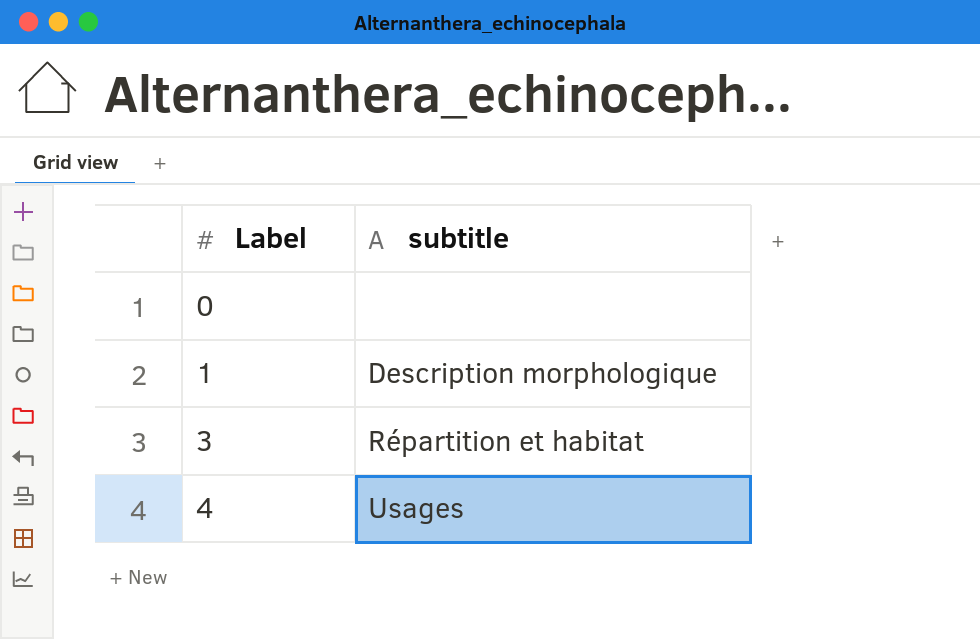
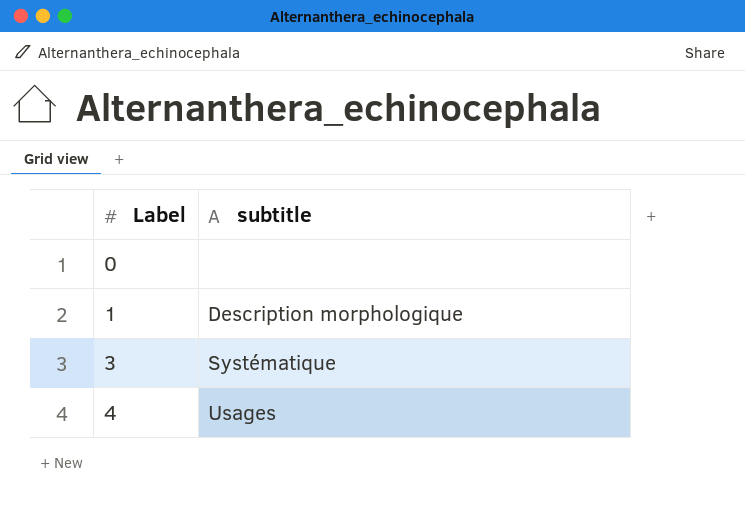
3 | subtitle: Répartition et habitat -> Systématique

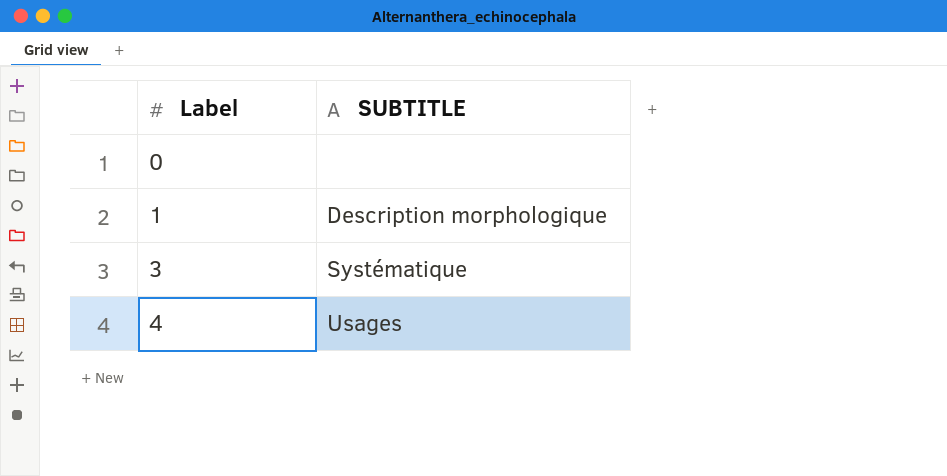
column name: subtitle -> SUBTITLE

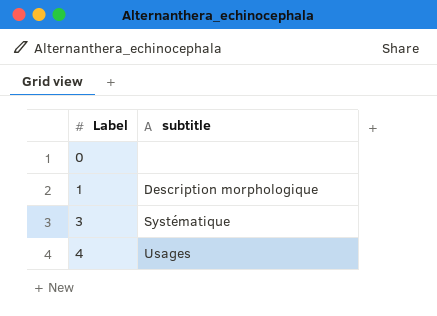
column name: SUBTITLE -> subtitle

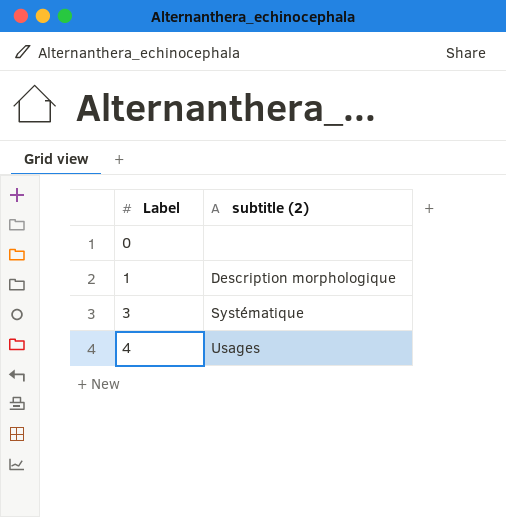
column name: subtitle -> subtitle (2)

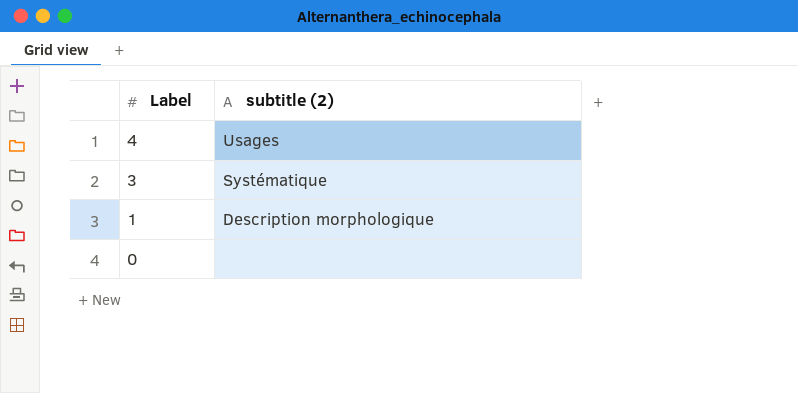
row order: Label ascending -> Label descending

